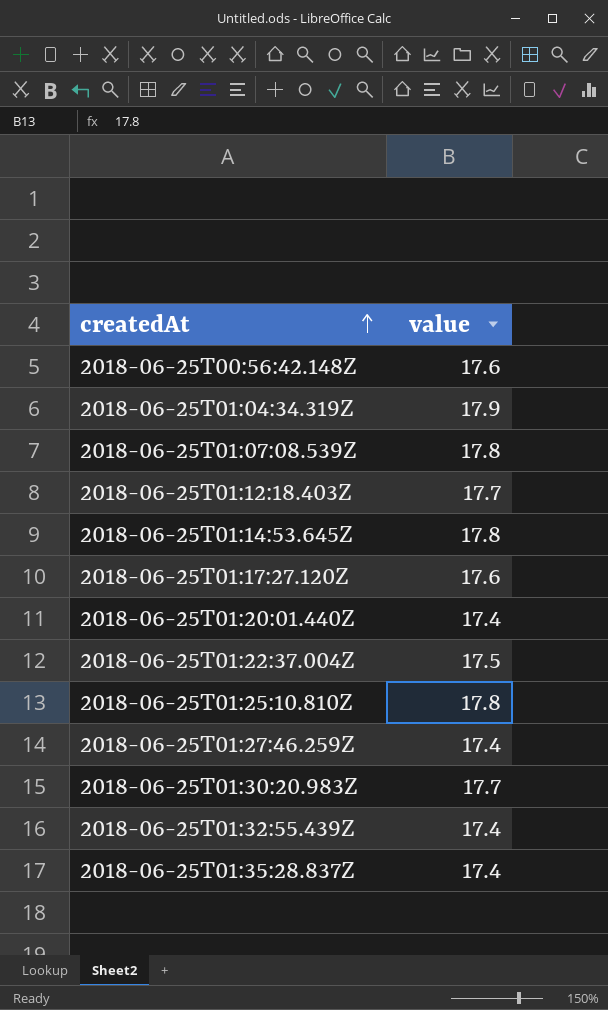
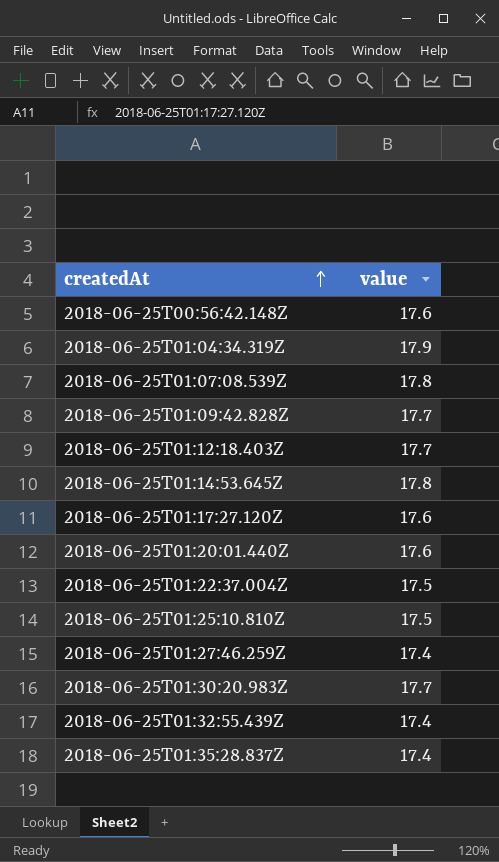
row 2018-06-25T01:09:42.828Z: none -> 17.7
2018-06-25T01:20:01.440Z | value: 17.4 -> 17.6
2018-06-25T01:25:10.810Z | value: 17.8 -> 17.5

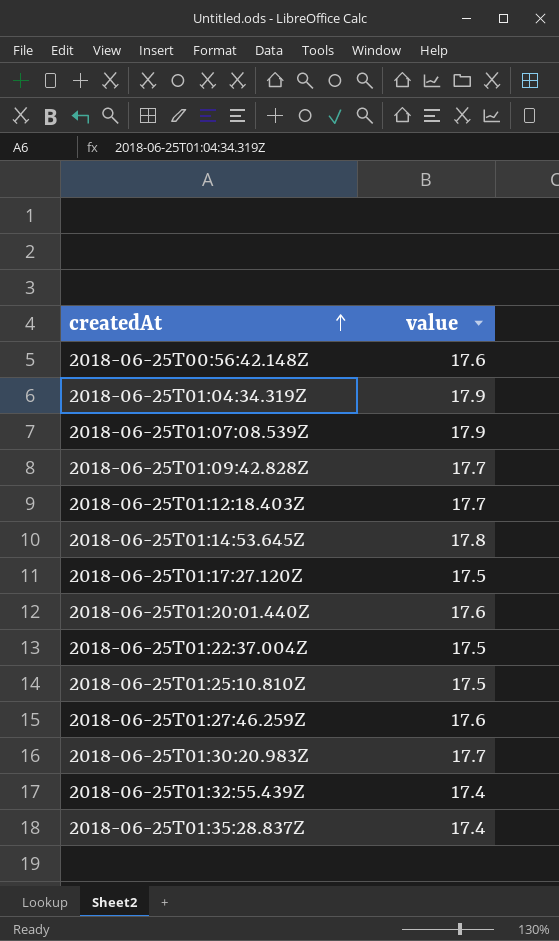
2018-06-25T01:07:08.539Z | value: 17.8 -> 17.9
2018-06-25T01:17:27.120Z | value: 17.6 -> 17.5
2018-06-25T01:27:46.259Z | value: 17.4 -> 17.6

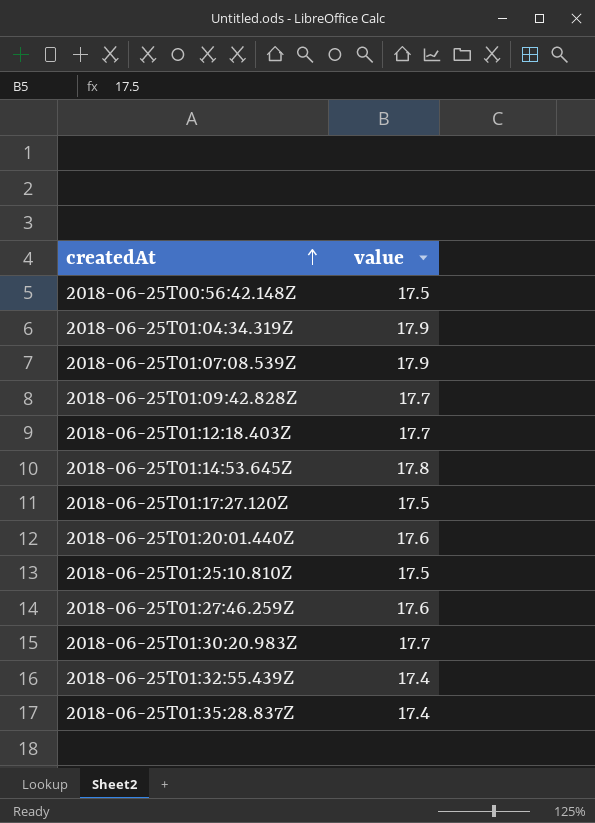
row 2018-06-25T01:22:37.004Z: 17.5 -> none
2018-06-25T00:56:42.148Z | value: 17.6 -> 17.5

